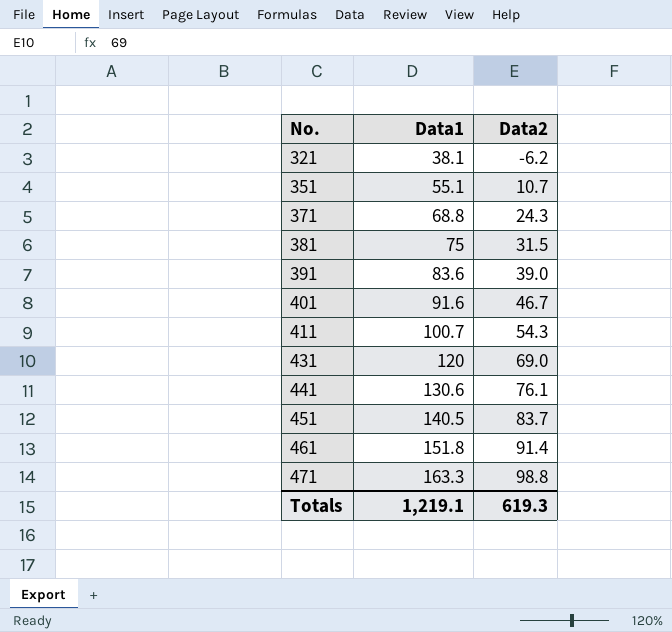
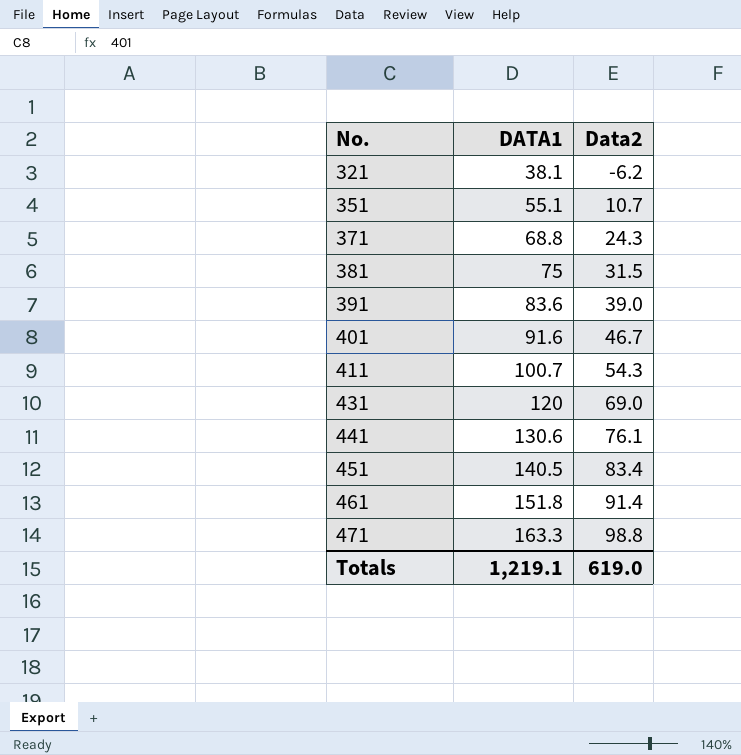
column name: Data1 -> DATA1
451 | Data2: 83.7 -> 83.4
Totals | Data2: 619.3 -> 619.0

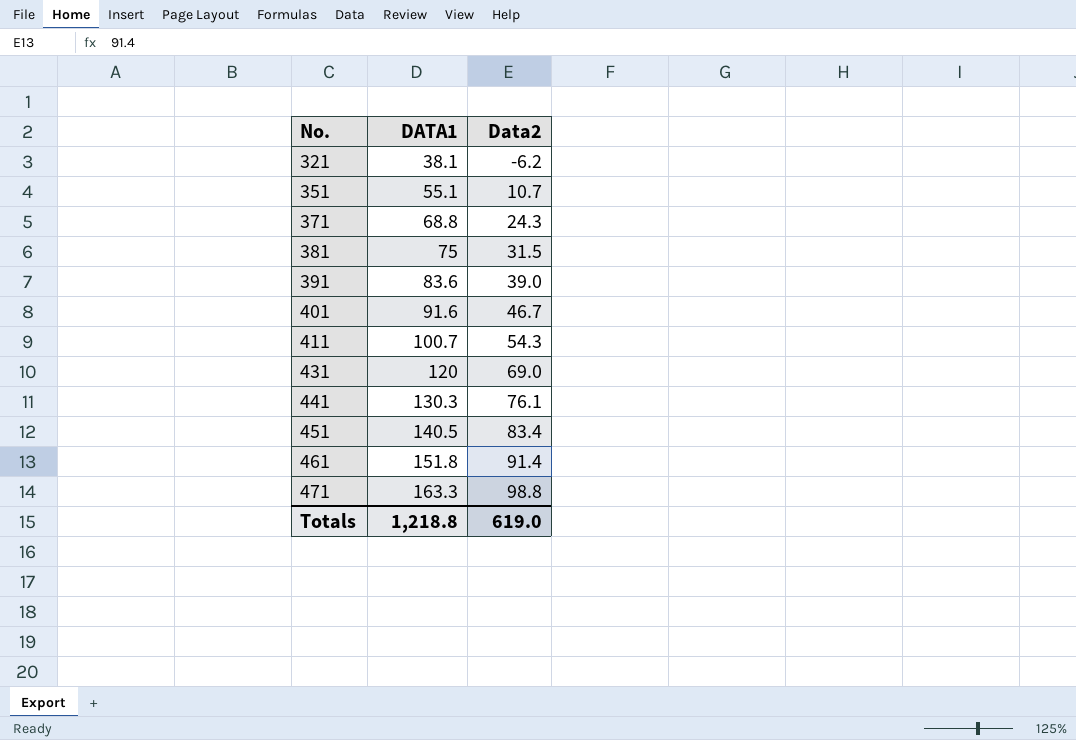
441 | DATA1: 130.6 -> 130.3
Totals | DATA1: 1,219.1 -> 1,218.8

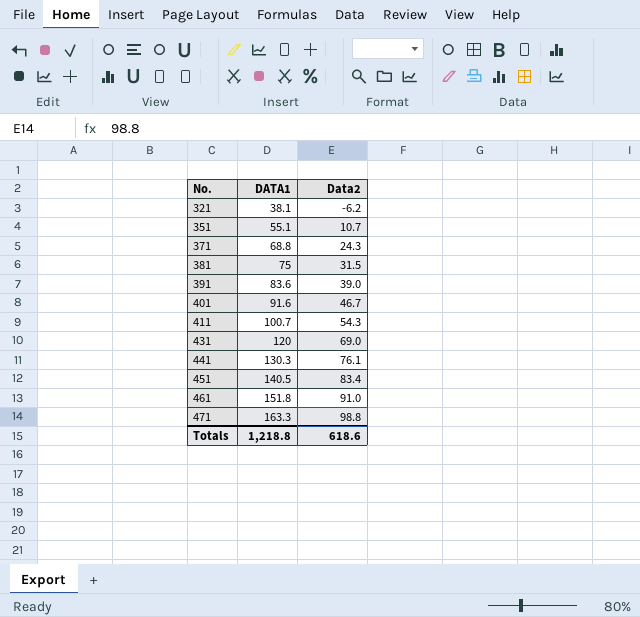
461 | Data2: 91.4 -> 91.0
Totals | Data2: 619.0 -> 618.6

